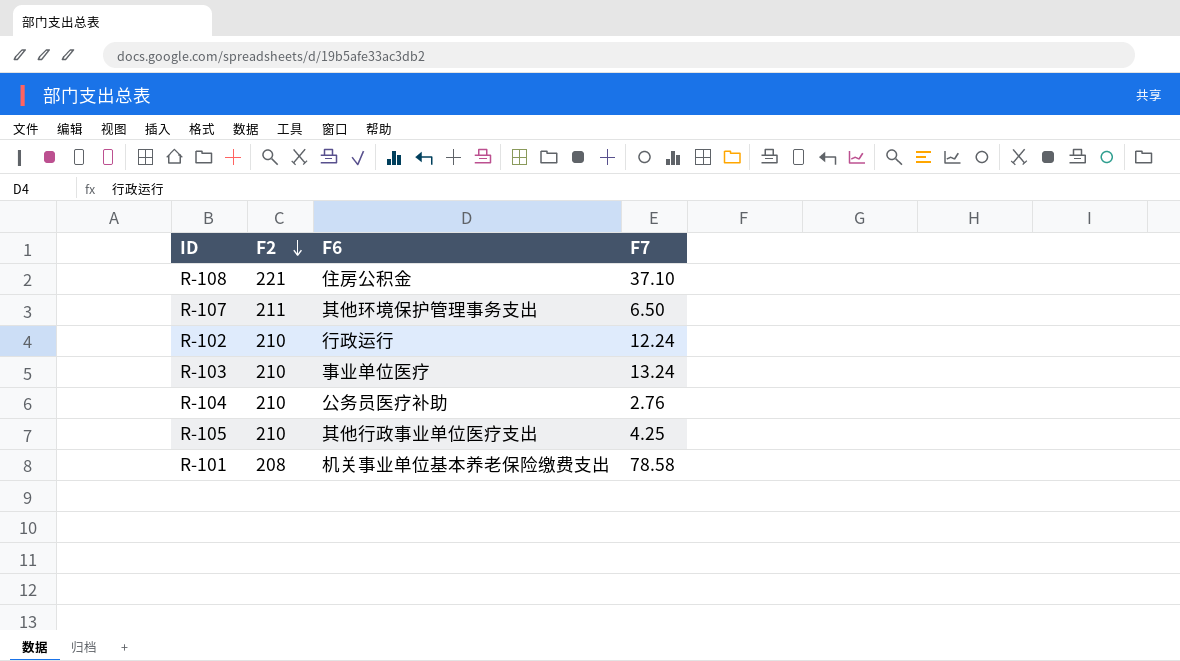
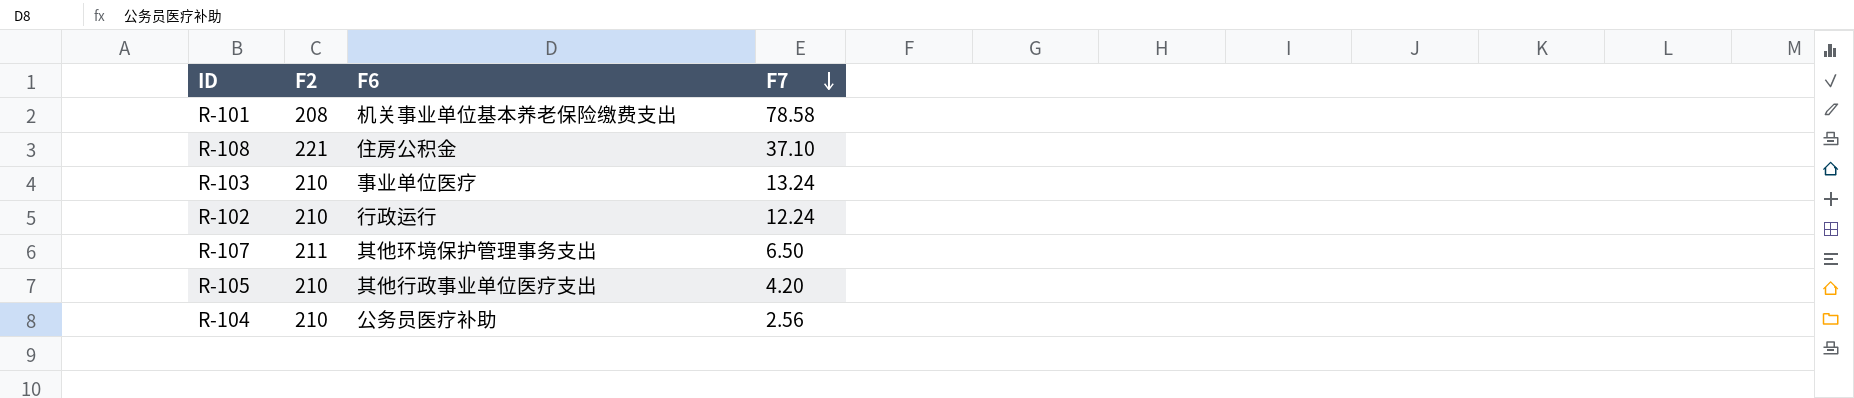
row order: F2 descending -> F7 descending
R-105 | F7: 4.25 -> 4.20
R-104 | F7: 2.76 -> 2.56

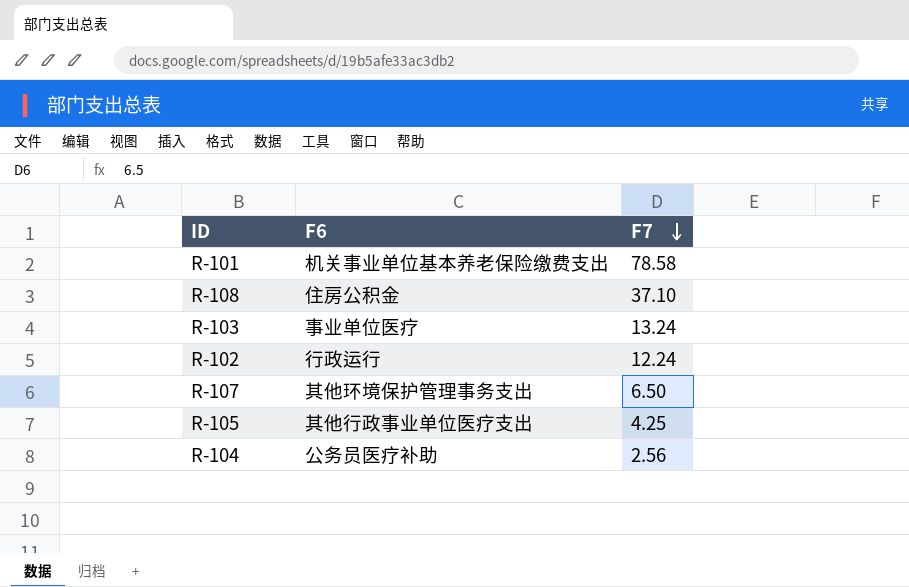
column F2 | position: 2 -> none
R-105 | F7: 4.20 -> 4.25

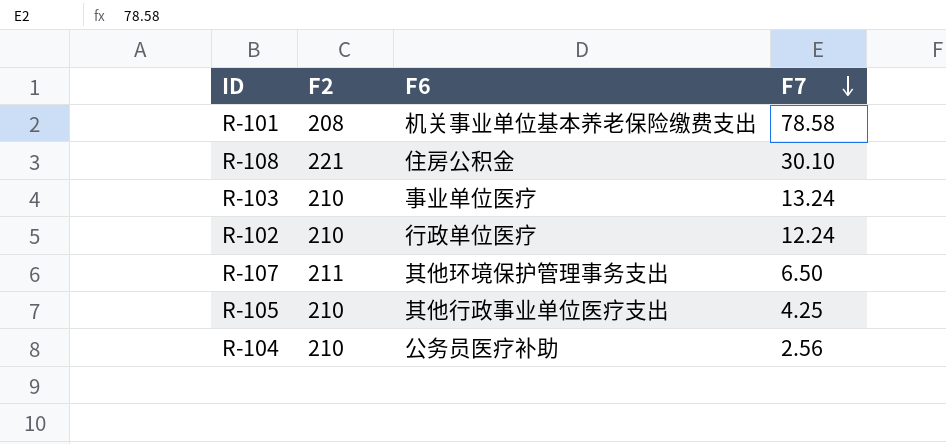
column F2 | position: none -> 2
R-108 | F7: 37.10 -> 30.10
R-102 | F6: 行政运行 -> 行政单位医疗

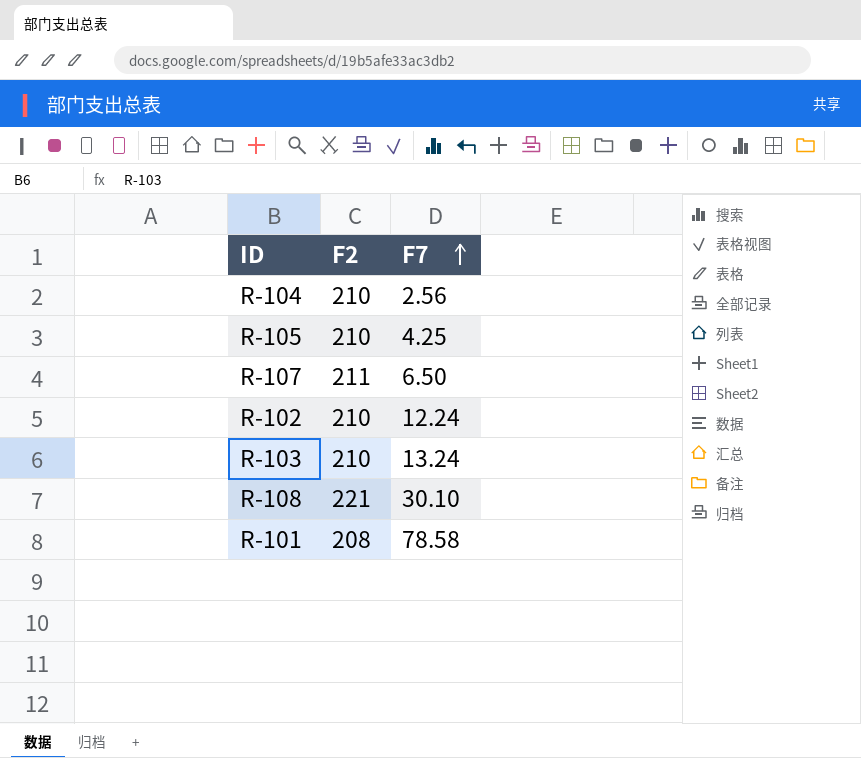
row order: F7 descending -> F7 ascending
column F6 | position: 3 -> none

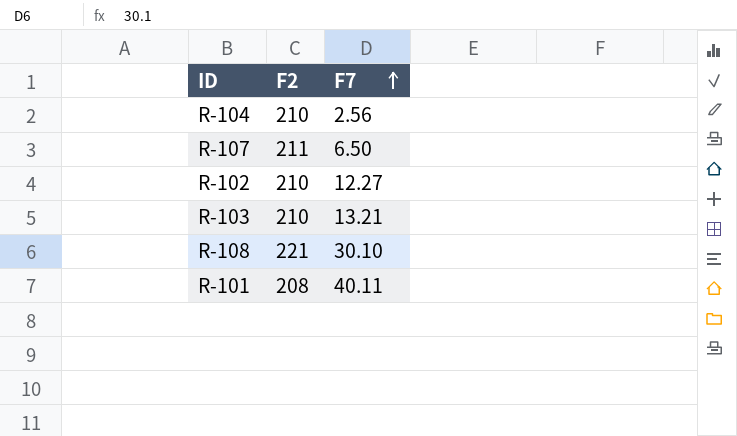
row R-105: 210 | 4.25 -> none
R-102 | F7: 12.24 -> 12.27
R-103 | F7: 13.24 -> 13.21
R-101 | F7: 78.58 -> 40.11

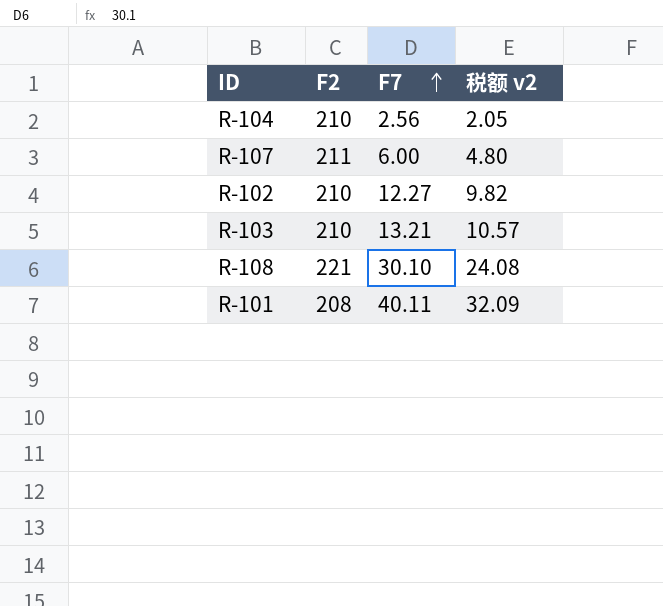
column 税额 v2 | formula: none -> [F7] * 0.8
R-107 | F7: 6.50 -> 6.00

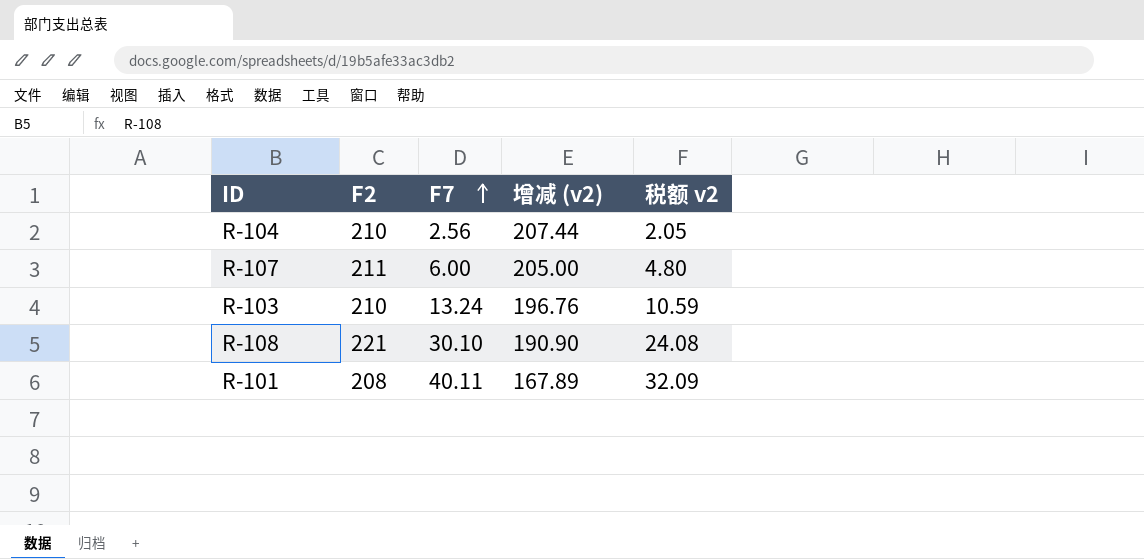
column 增减 (v2) | formula: none -> [F2] - [F7]
row R-102: 210 | 12.27 | 9.82 -> none
R-103 | F7: 13.21 -> 13.24
R-103 | 税额 v2: 10.57 -> 10.59

